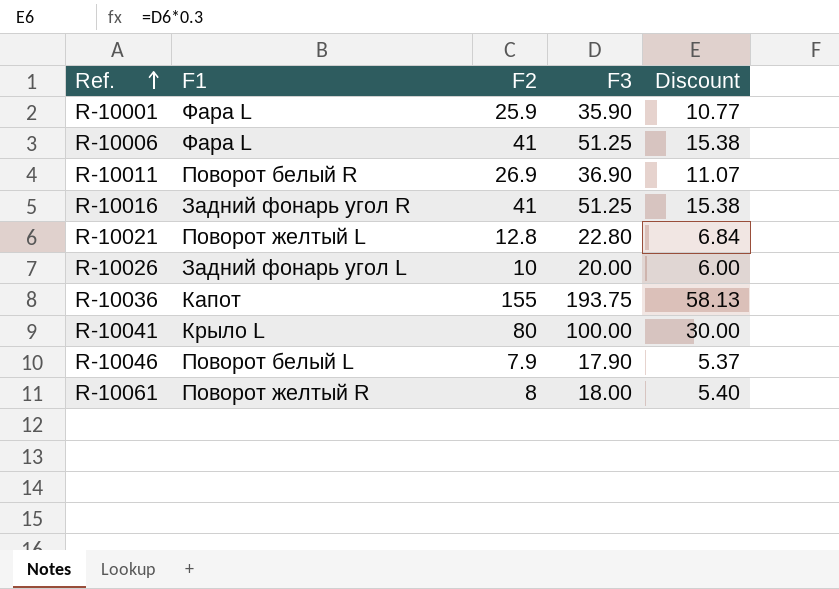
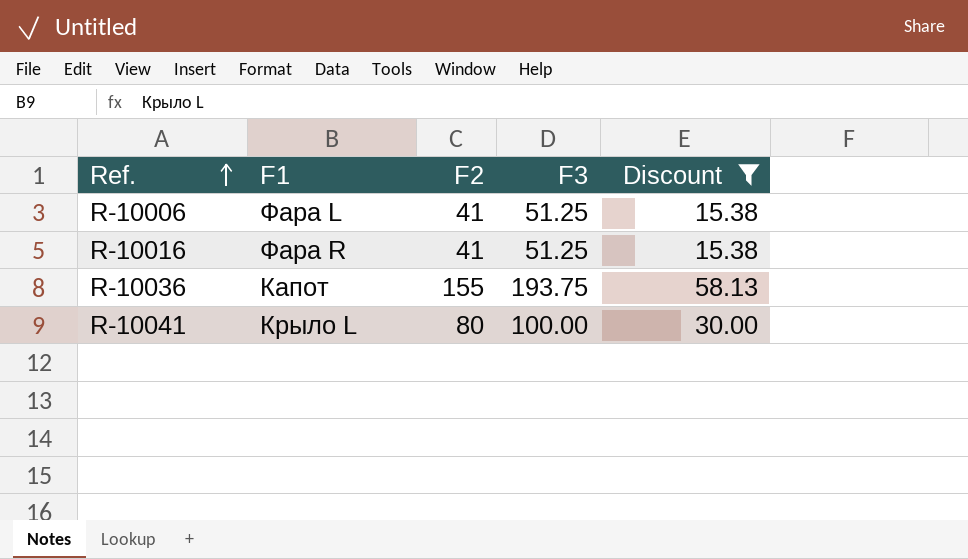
filter: none -> Discount >= 15.38
R-10016 | F1: Задний фонарь угол R -> Фара R

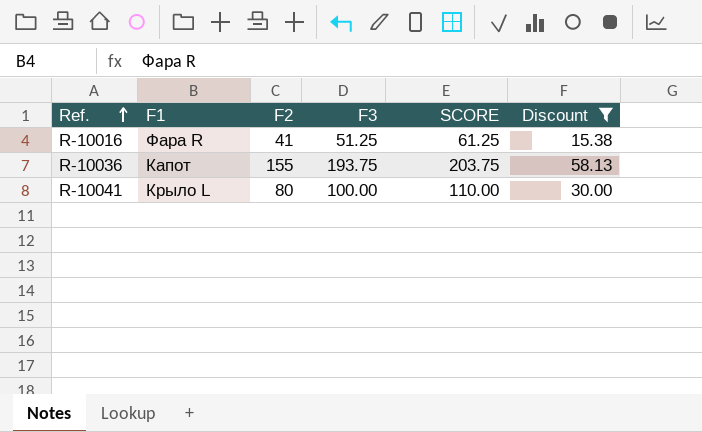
column SCORE | formula: none -> [F3] + 10
row R-10006: Фара L | 41 | 51.25 | 15.38 -> none

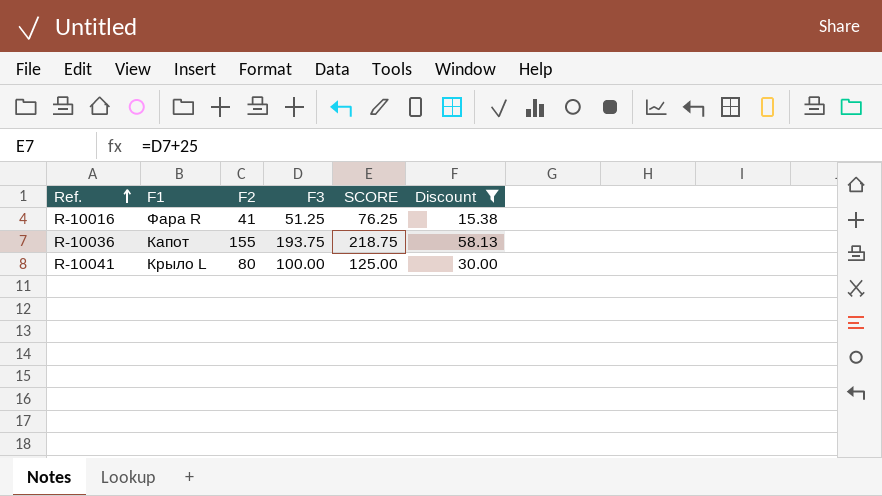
column SCORE | formula: [F3] + 10 -> [F3] + 25

